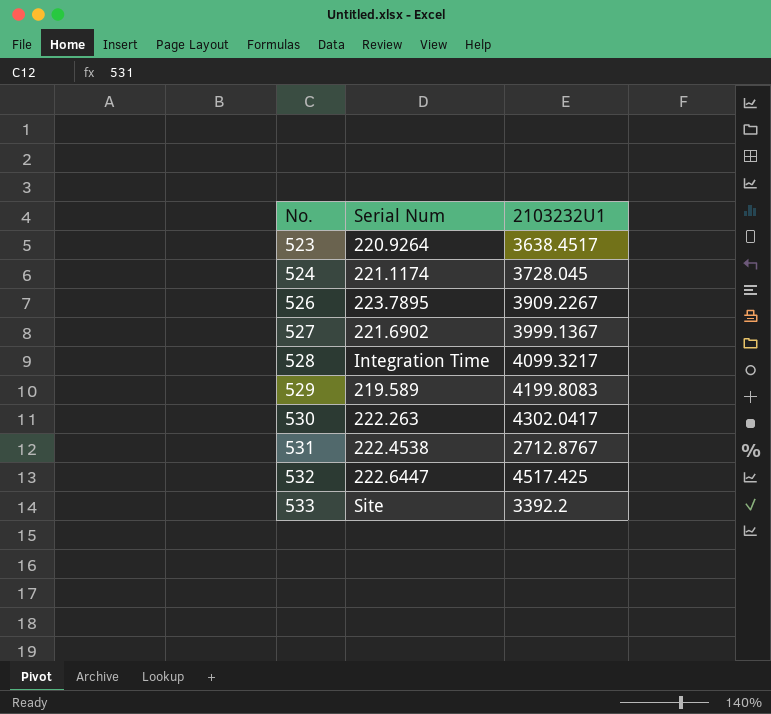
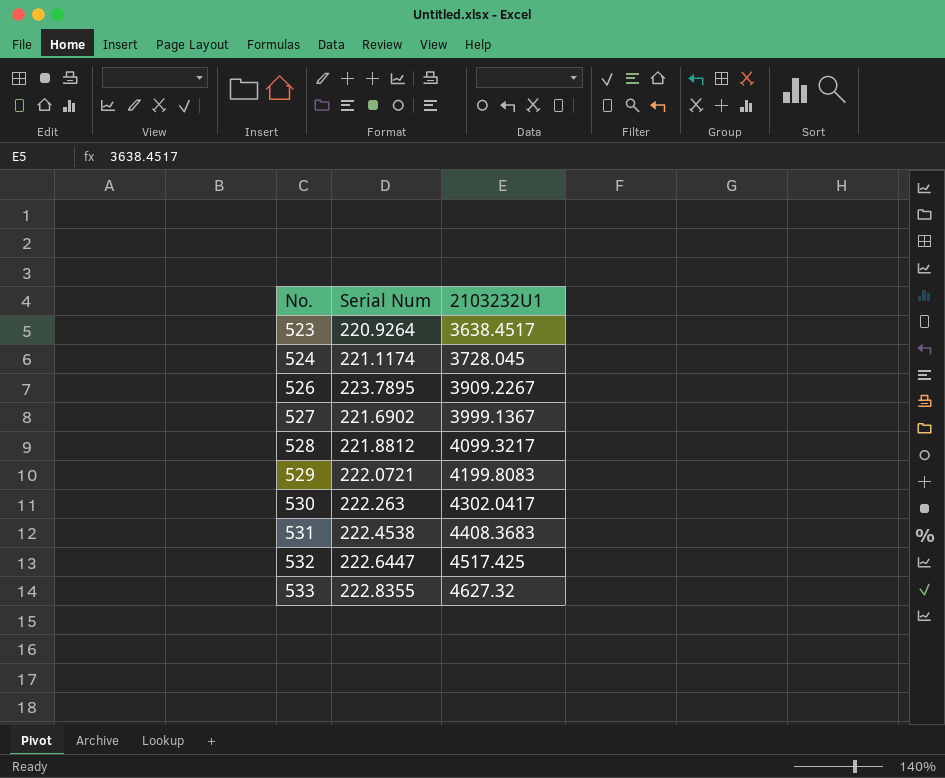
528 | Serial Num: Integration Time -> 221.8812
529 | Serial Num: 219.589 -> 222.0721
531 | 2103232U1: 2712.8767 -> 4408.3683
533 | Serial Num: Site -> 222.8355
533 | 2103232U1: 3392.2 -> 4627.32

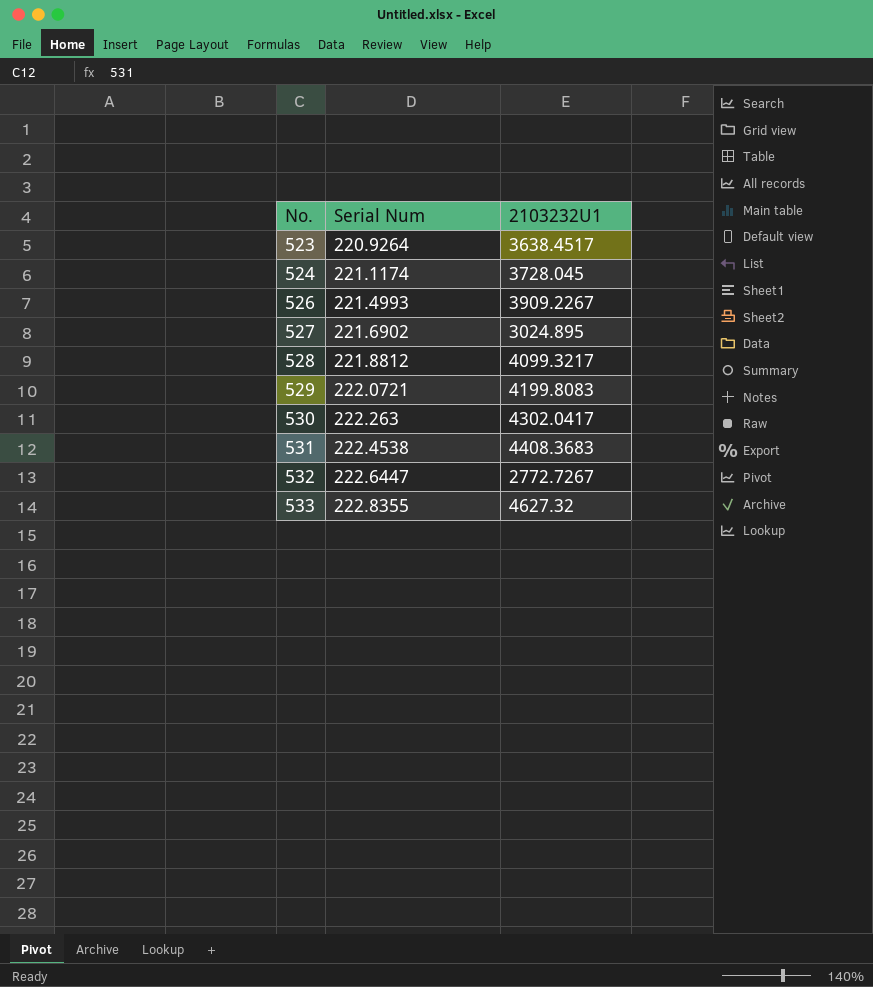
526 | Serial Num: 223.7895 -> 221.4993
527 | 2103232U1: 3999.1367 -> 3024.895
532 | 2103232U1: 4517.425 -> 2772.7267

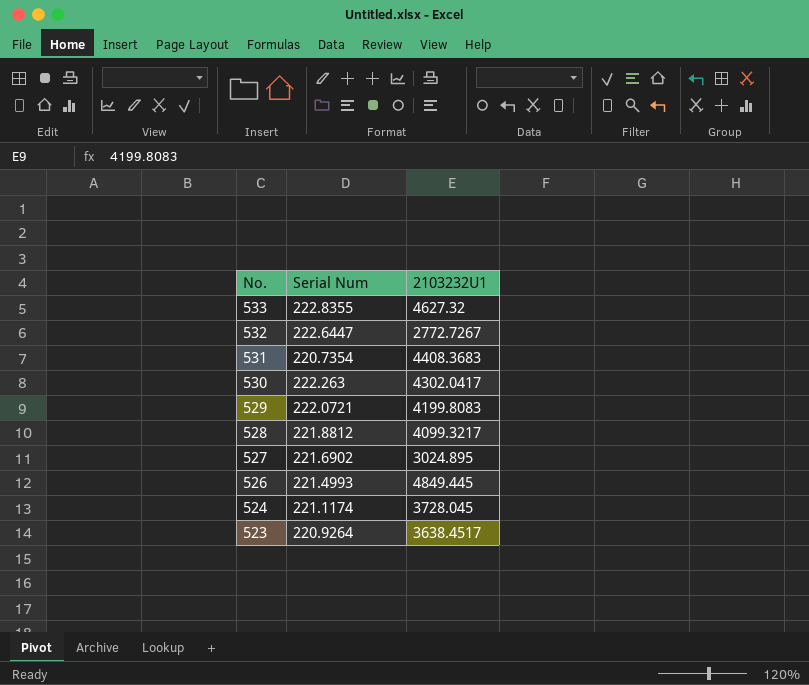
row order: No. ascending -> No. descending
531 | Serial Num: 222.4538 -> 220.7354
526 | 2103232U1: 3909.2267 -> 4849.445

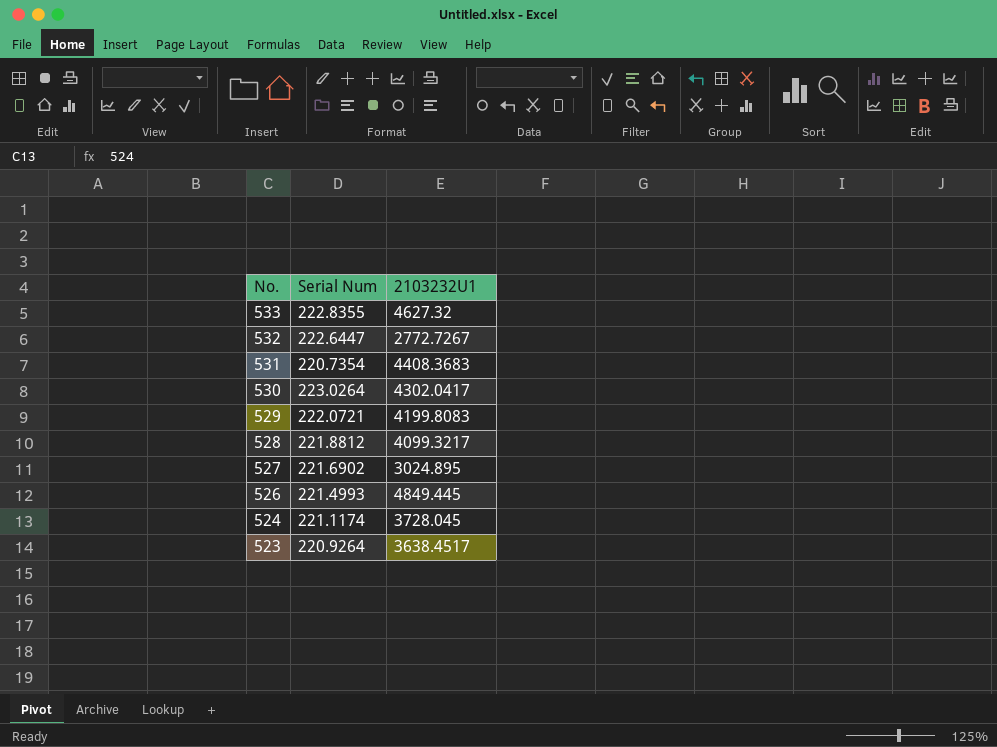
530 | Serial Num: 222.263 -> 223.0264

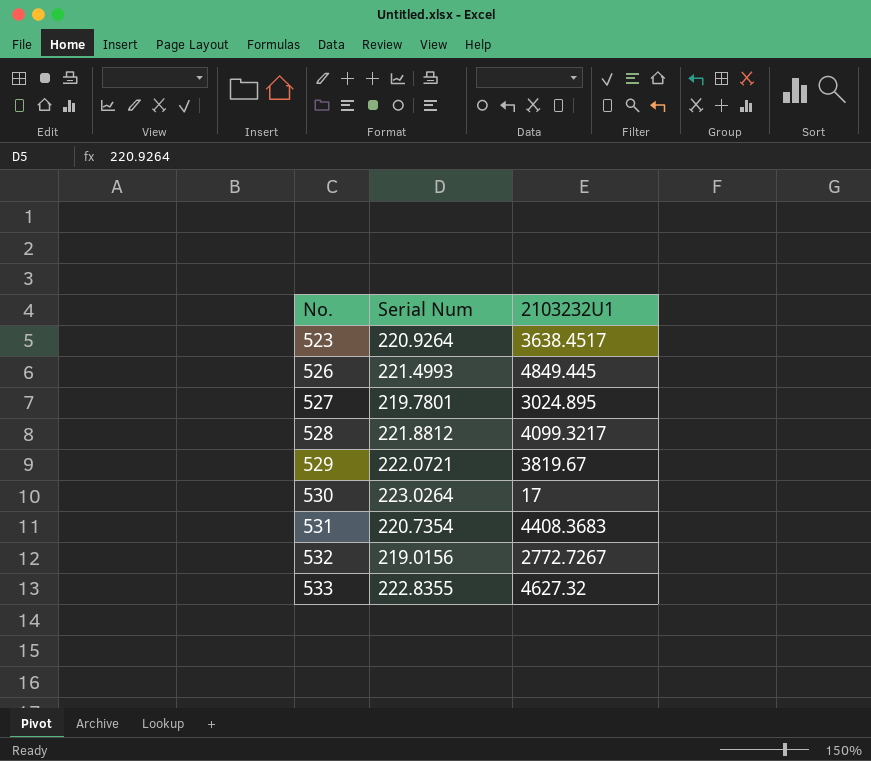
row order: No. descending -> No. ascending
row 524: 221.1174 | 3728.045 -> none
527 | Serial Num: 221.6902 -> 219.7801
529 | 2103232U1: 4199.8083 -> 3819.67
530 | 2103232U1: 4302.0417 -> 17
532 | Serial Num: 222.6447 -> 219.0156

